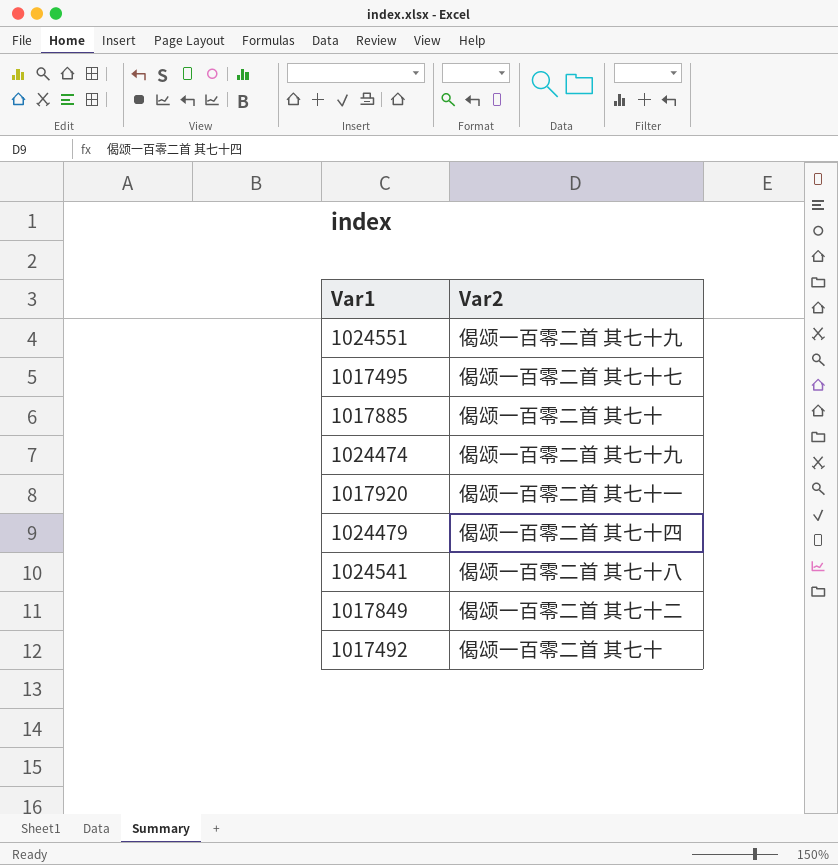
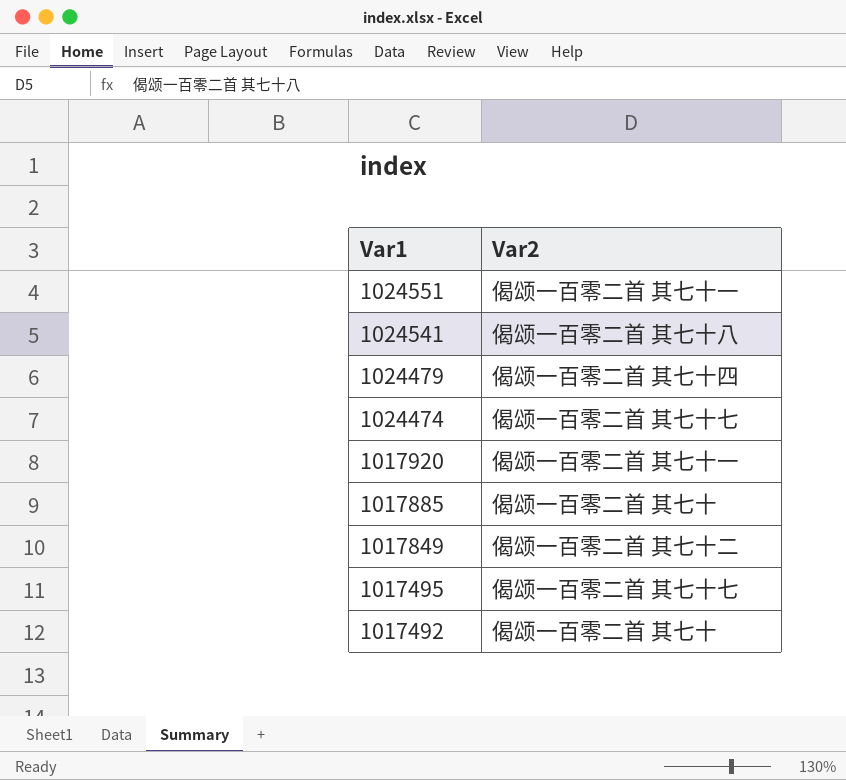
row order: none -> Var1 descending
1024551 | Var2: 偈颂一百零二首 其七十九 -> 偈颂一百零二首 其七十一
1024474 | Var2: 偈颂一百零二首 其七十九 -> 偈颂一百零二首 其七十七

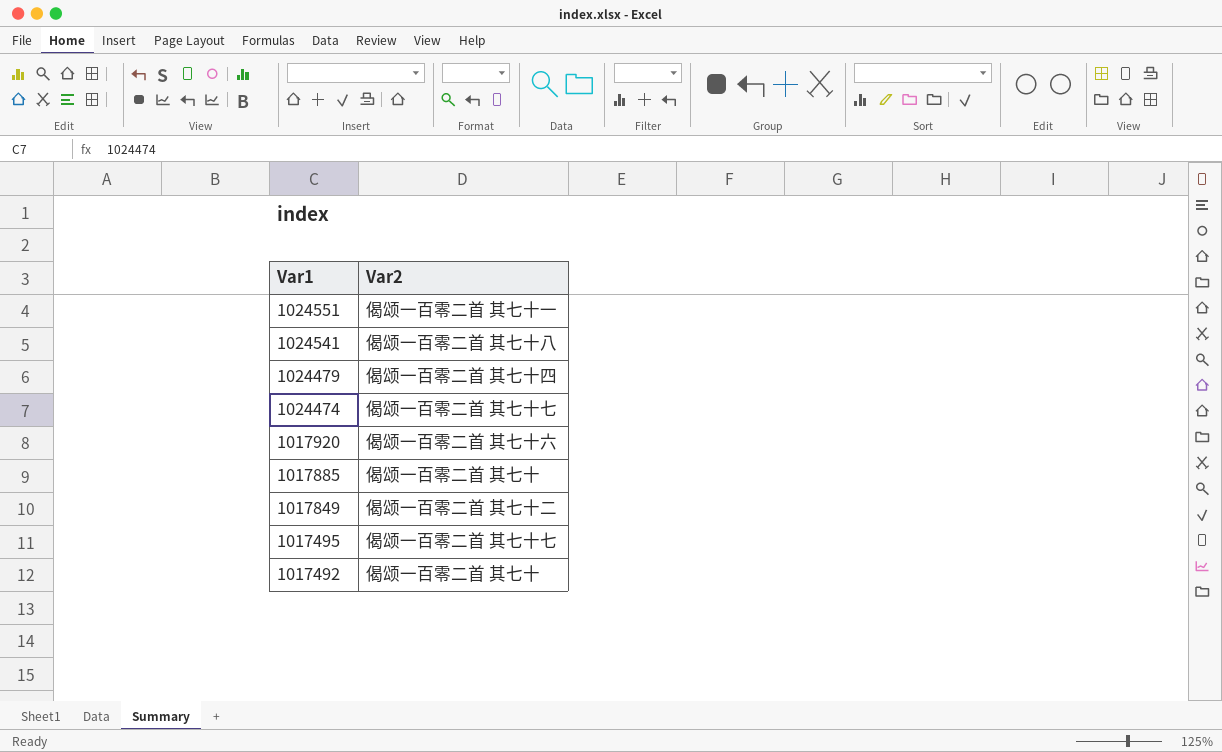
1017920 | Var2: 偈颂一百零二首 其七十一 -> 偈颂一百零二首 其七十六

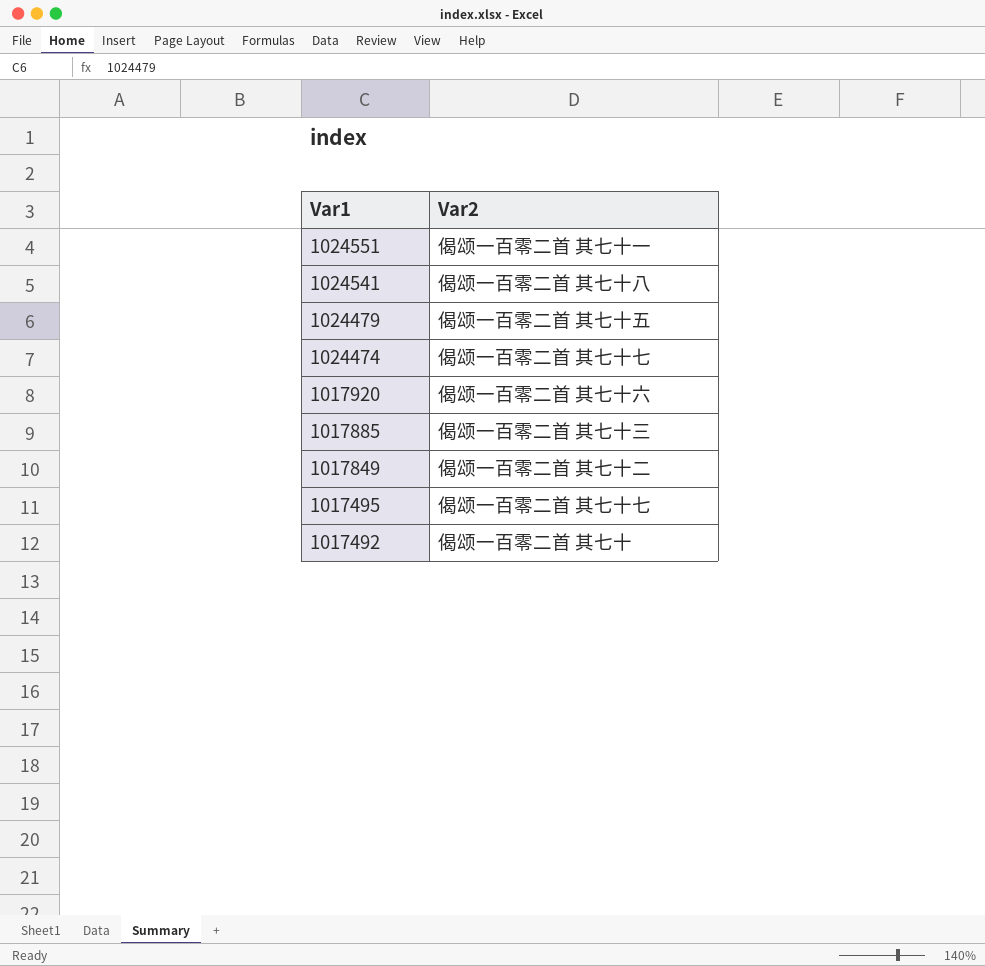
1024479 | Var2: 偈颂一百零二首 其七十四 -> 偈颂一百零二首 其七十五
1017885 | Var2: 偈颂一百零二首 其七十 -> 偈颂一百零二首 其七十三

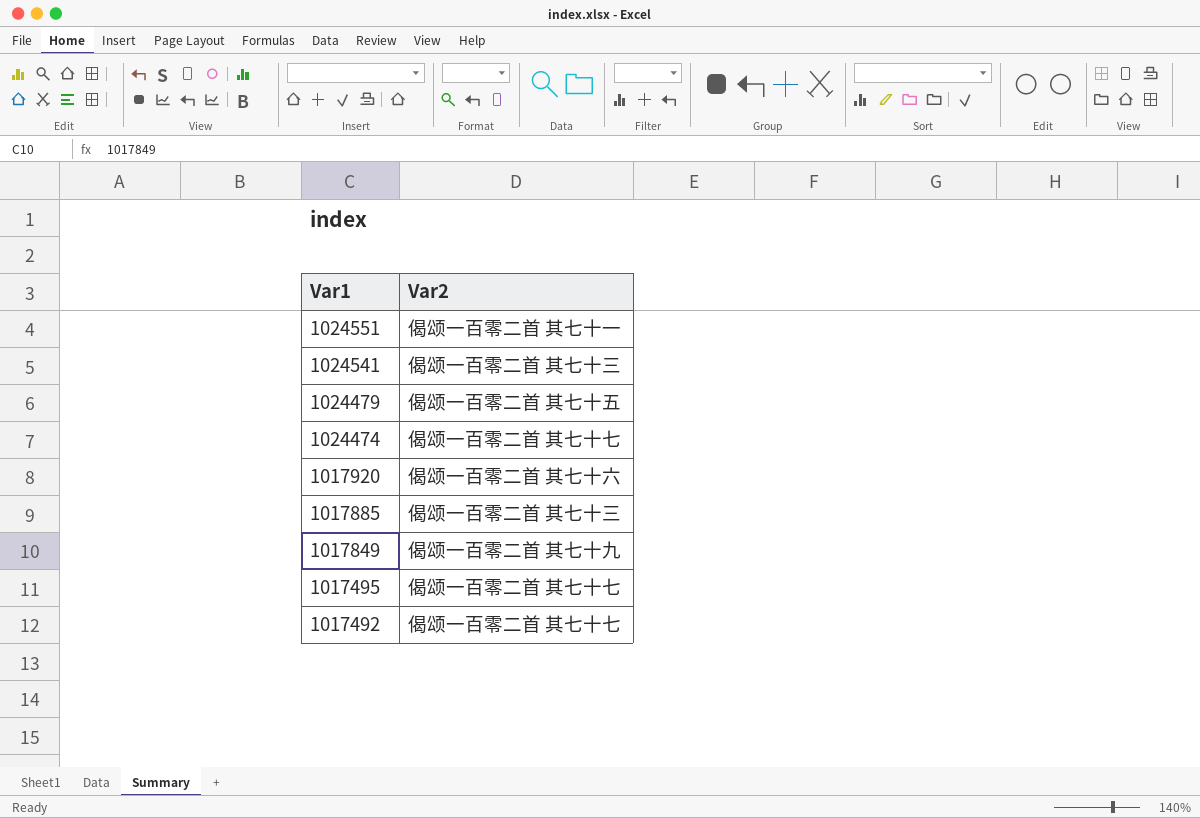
1024541 | Var2: 偈颂一百零二首 其七十八 -> 偈颂一百零二首 其七十三
1017849 | Var2: 偈颂一百零二首 其七十二 -> 偈颂一百零二首 其七十九
1017492 | Var2: 偈颂一百零二首 其七十 -> 偈颂一百零二首 其七十七

